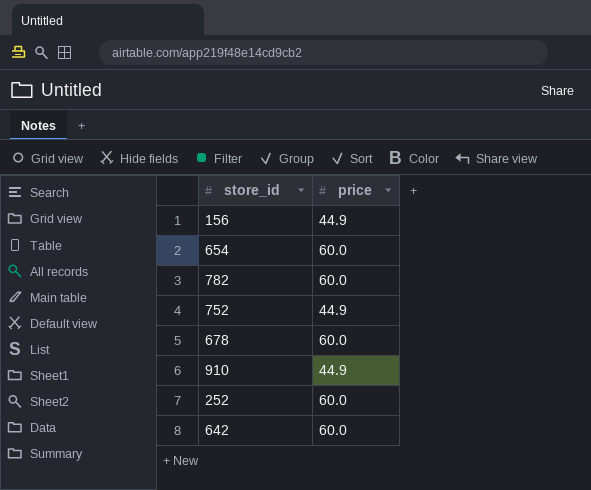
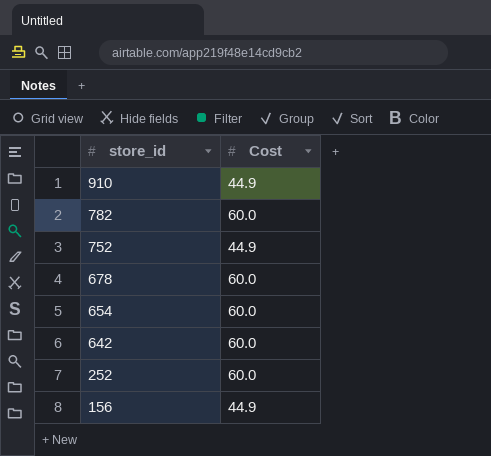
row order: none -> store_id descending
column name: price -> Cost

